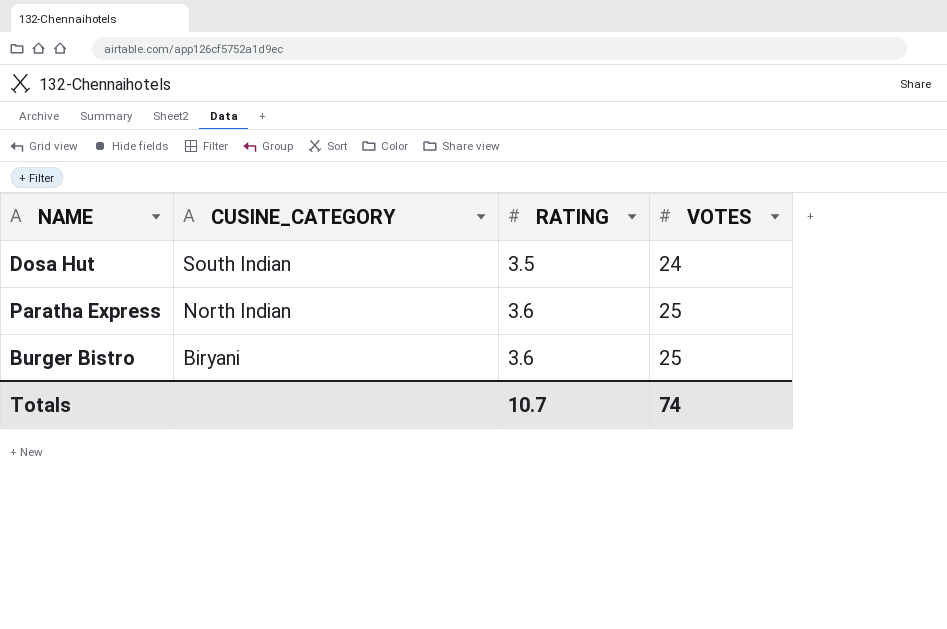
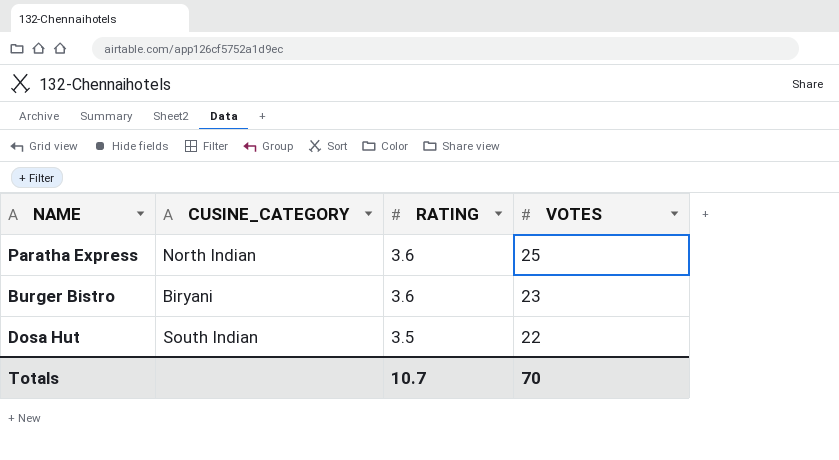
row order: CUSINE_CATEGORY descending -> RATING descending
Burger Bistro | VOTES: 25 -> 23
Dosa Hut | VOTES: 24 -> 22
Totals | VOTES: 74 -> 70

